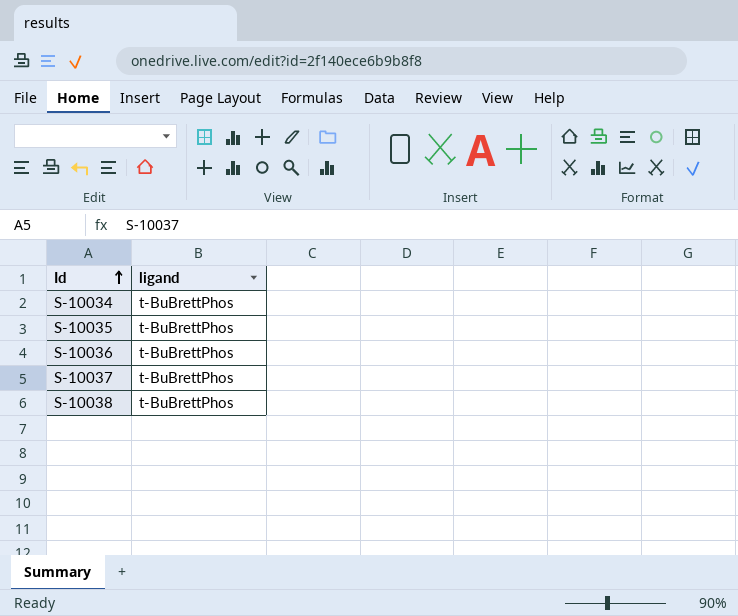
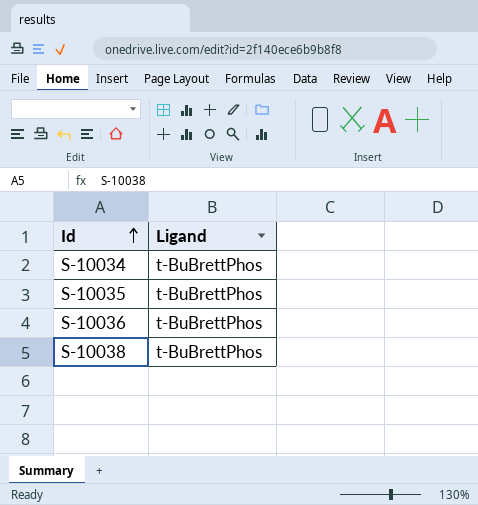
column name: ligand -> Ligand
row S-10037: t-BuBrettPhos -> none

